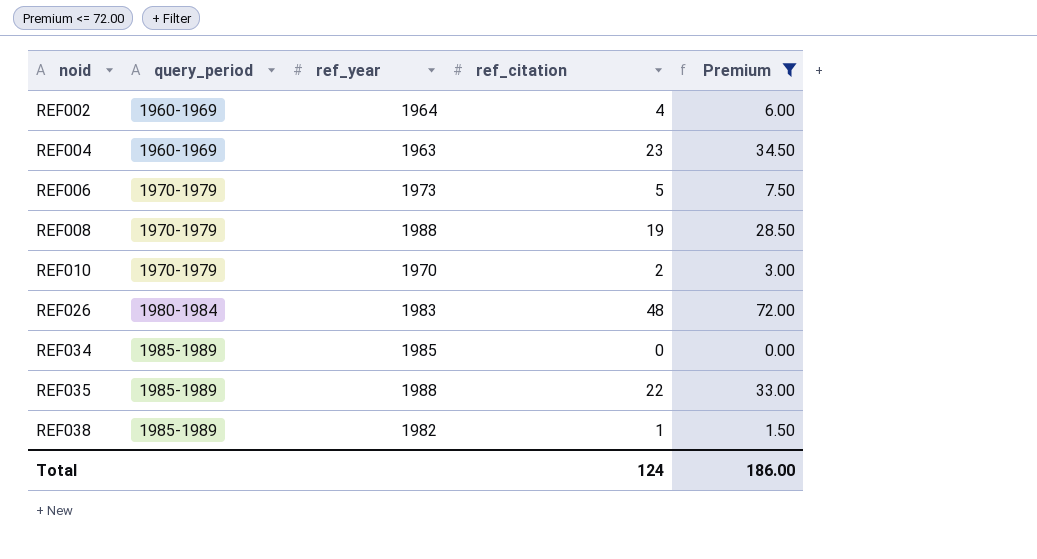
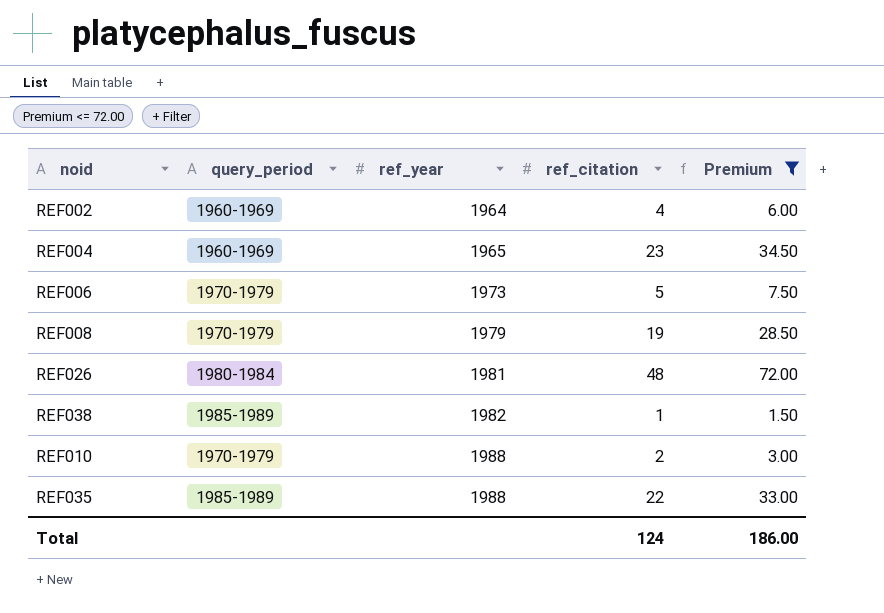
row order: noid ascending -> ref_year ascending
row REF034: 1985-1989 | 1985 | 0 | 0.00 -> none
REF004 | ref_year: 1963 -> 1965
REF008 | ref_year: 1988 -> 1979
REF026 | ref_year: 1983 -> 1981
REF010 | ref_year: 1970 -> 1988

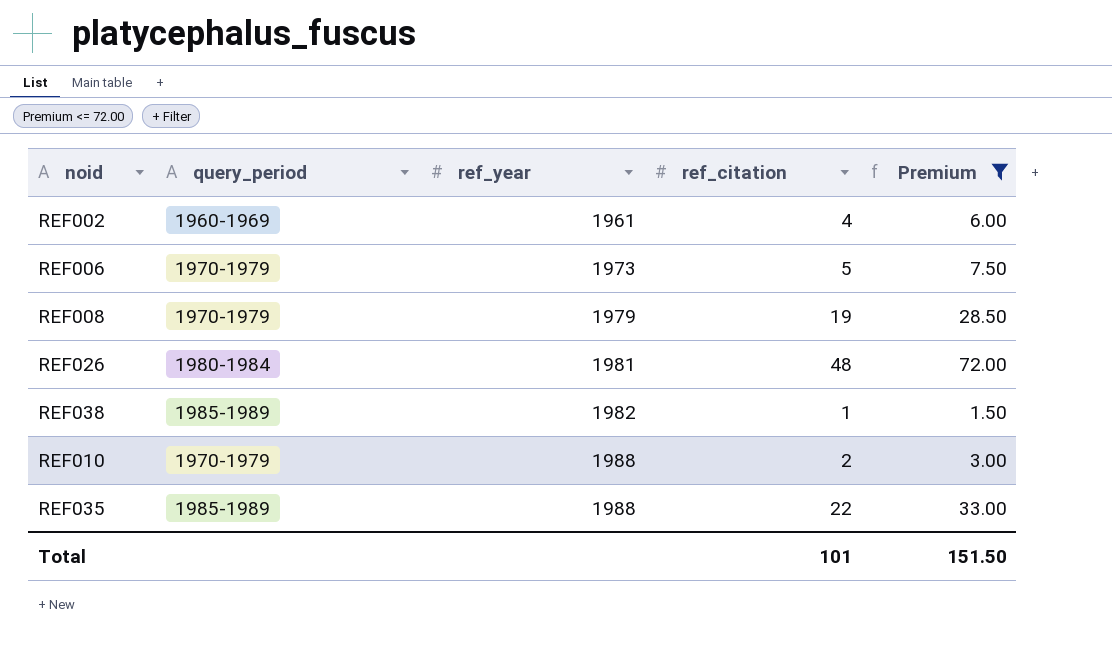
row REF004: 1960-1969 | 1965 | 23 | 34.50 -> none
REF002 | ref_year: 1964 -> 1961
Total | ref_citation: 124 -> 101
Total | Premium: 186.00 -> 151.50

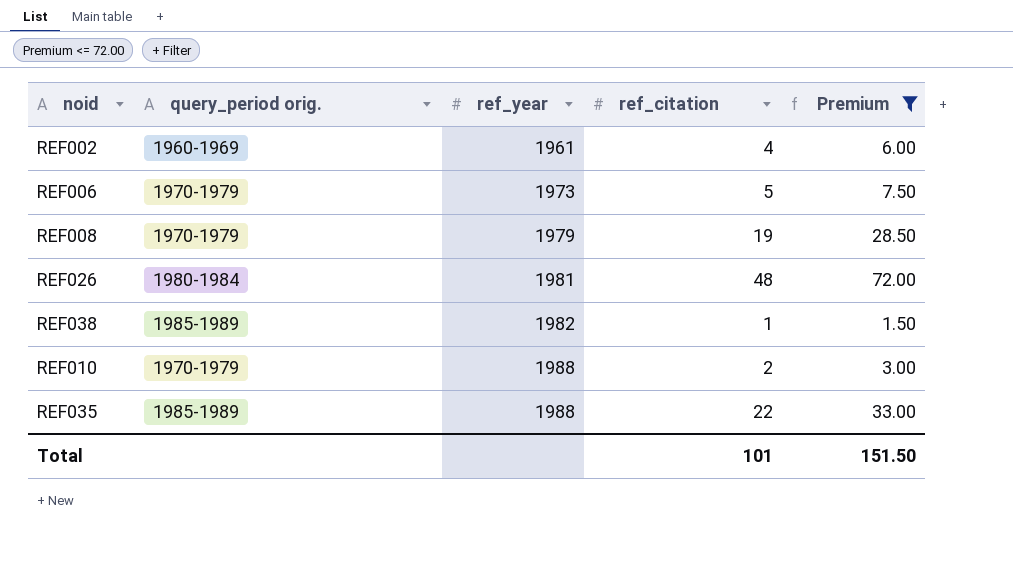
column name: query_period -> query_period orig.

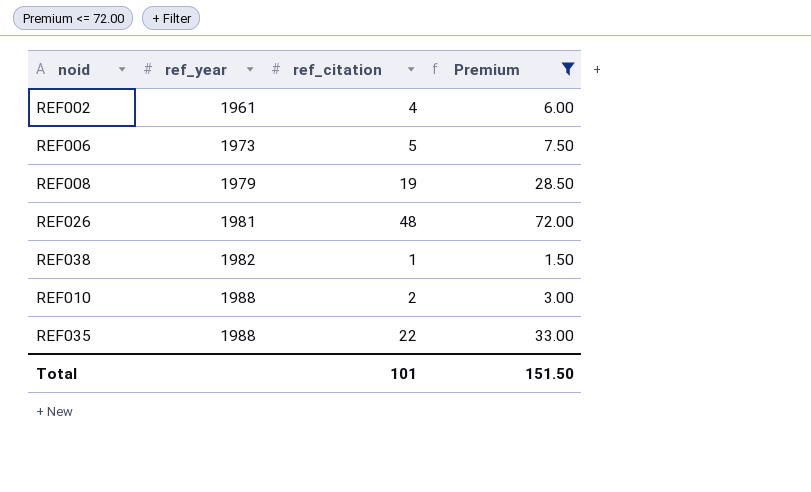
column query_period orig. | position: 2 -> none

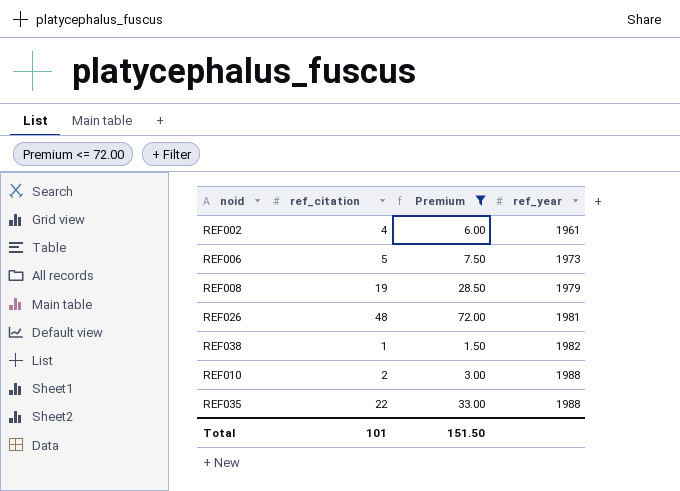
column ref_year | position: 2 -> 4

